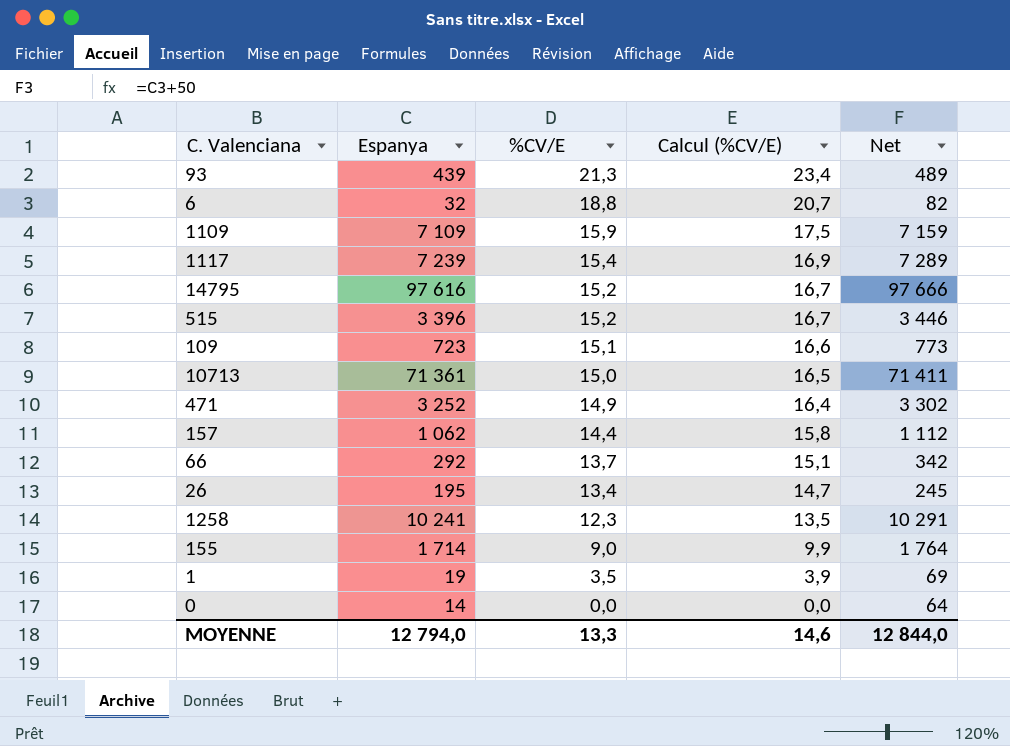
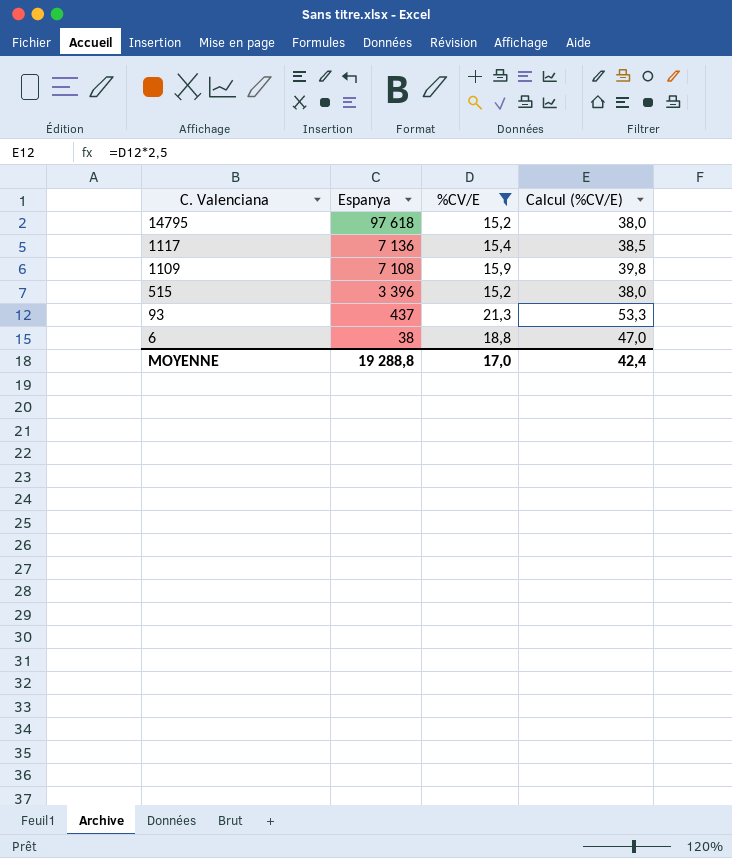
filter: none -> %CV/E >= 15,2
row order: %CV/E descending -> C. Valenciana descending
column Net | formula: [Espanya] + 50 -> none
column Calcul (%CV/E) | formula: [%CV/E] * 1,1 -> [%CV/E] * 2,5
14795 | Espanya: 97 616 -> 97 618
1117 | Espanya: 7 239 -> 7 136
1109 | Espanya: 7 109 -> 7 108
93 | Espanya: 439 -> 437
6 | Espanya: 32 -> 38
MOYENNE | Espanya: 12 794,0 -> 19 288,8
MOYENNE | %CV/E: 13,3 -> 17,0
MOYENNE | Calcul (%CV/E): 14,6 -> 42,4

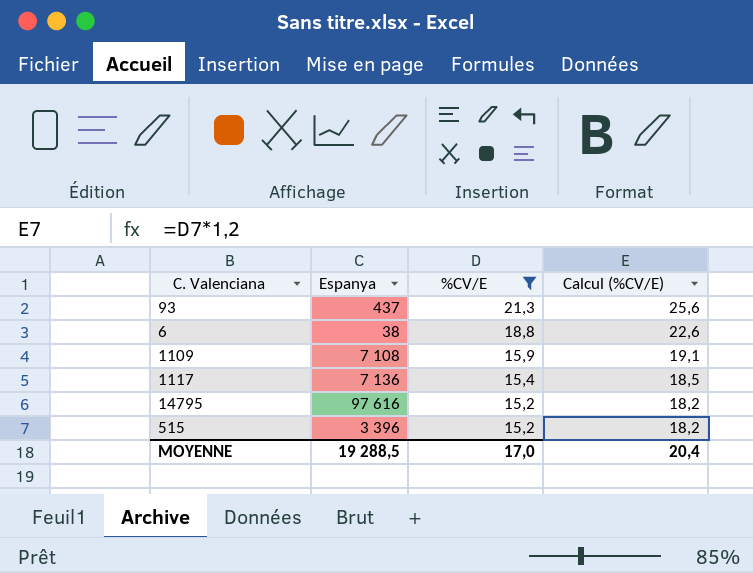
row order: C. Valenciana descending -> %CV/E descending
column Calcul (%CV/E) | formula: [%CV/E] * 2,5 -> [%CV/E] * 1,2
14795 | Espanya: 97 618 -> 97 616
MOYENNE | Espanya: 19 288,8 -> 19 288,5
MOYENNE | Calcul (%CV/E): 42,4 -> 20,4

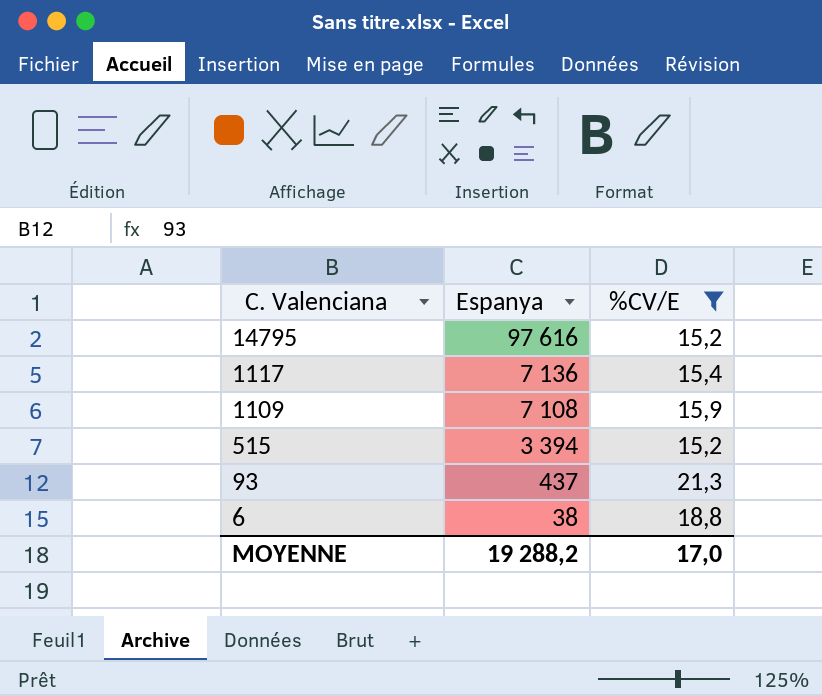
row order: %CV/E descending -> C. Valenciana descending
column Calcul (%CV/E) | formula: [%CV/E] * 1,2 -> none
515 | Espanya: 3 396 -> 3 394
MOYENNE | Espanya: 19 288,5 -> 19 288,2

